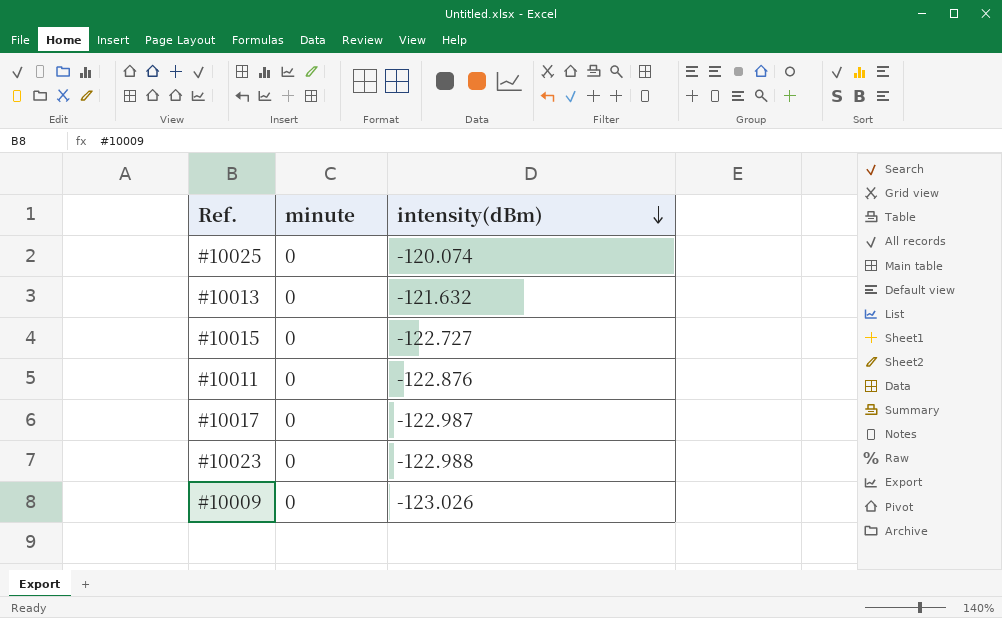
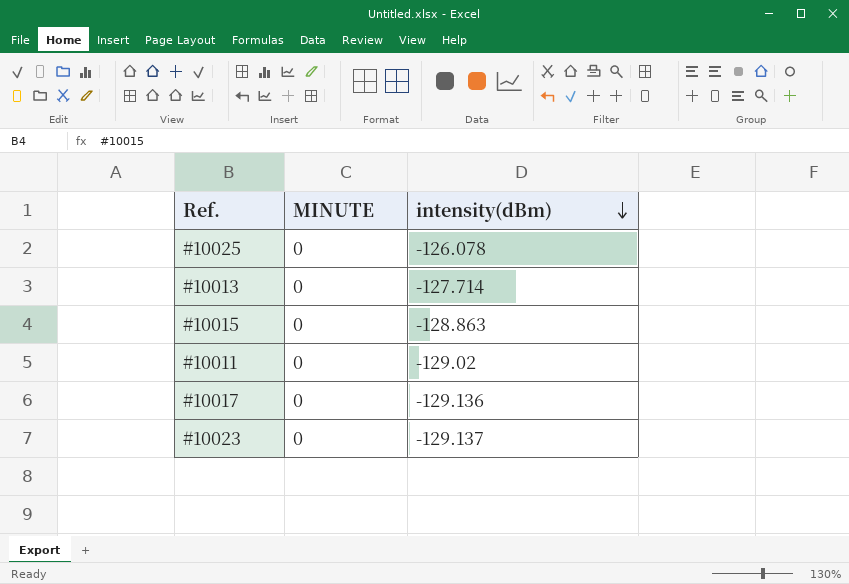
column name: minute -> MINUTE
row #10009: 0 | -123.026 -> none
#10025 | intensity(dBm): -120.074 -> -126.078
#10013 | intensity(dBm): -121.632 -> -127.714
#10015 | intensity(dBm): -122.727 -> -128.863
#10011 | intensity(dBm): -122.876 -> -129.02
#10017 | intensity(dBm): -122.987 -> -129.136
#10023 | intensity(dBm): -122.988 -> -129.137

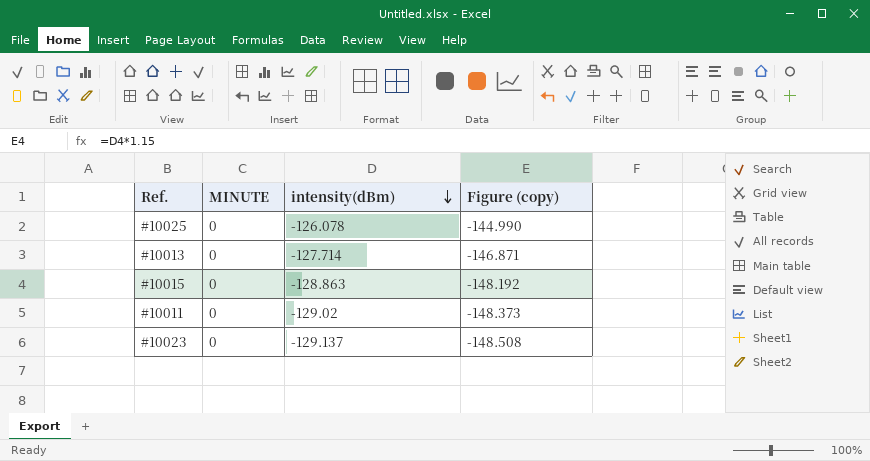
column Figure (copy) | formula: none -> [intensity(dBm)] * 1.15
row #10017: 0 | -129.136 -> none

